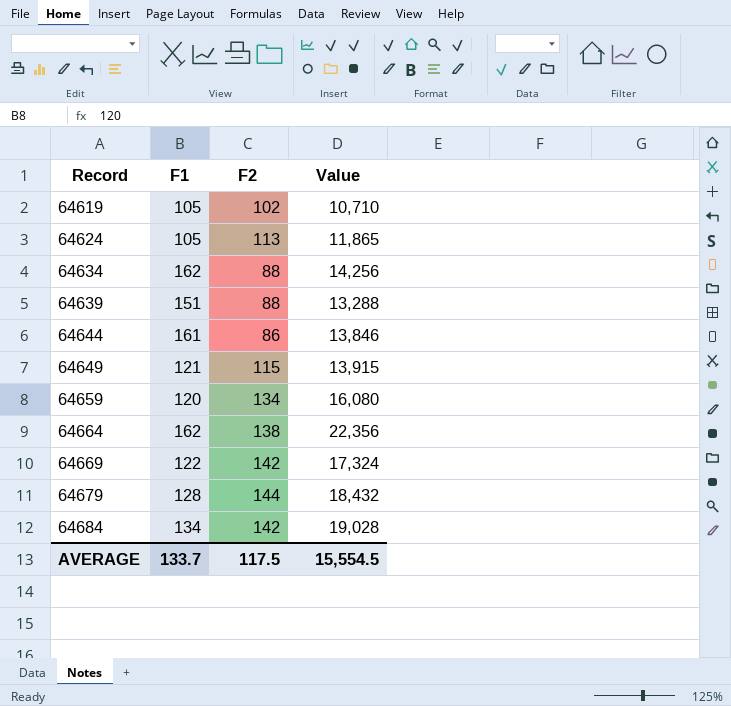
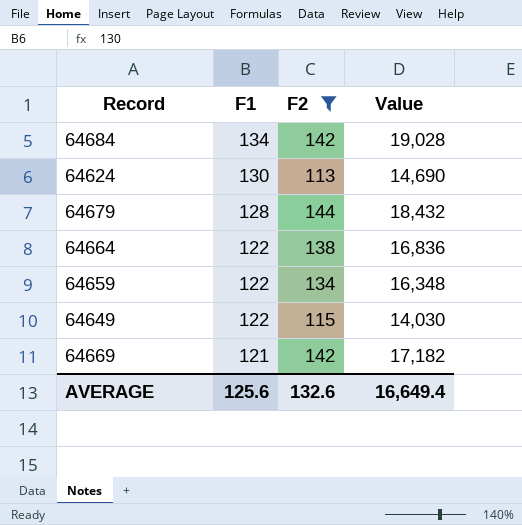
filter: none -> F2 >= 113
row order: Record ascending -> F1 descending
64624 | F1: 105 -> 130
64624 | Value: 11,865 -> 14,690
64664 | F1: 162 -> 122
64664 | Value: 22,356 -> 16,836
64659 | F1: 120 -> 122
64659 | Value: 16,080 -> 16,348
64649 | F1: 121 -> 122
64649 | Value: 13,915 -> 14,030
64669 | F1: 122 -> 121
64669 | Value: 17,324 -> 17,182
AVERAGE | F1: 133.7 -> 125.6
AVERAGE | F2: 117.5 -> 132.6
AVERAGE | Value: 15,554.5 -> 16,649.4

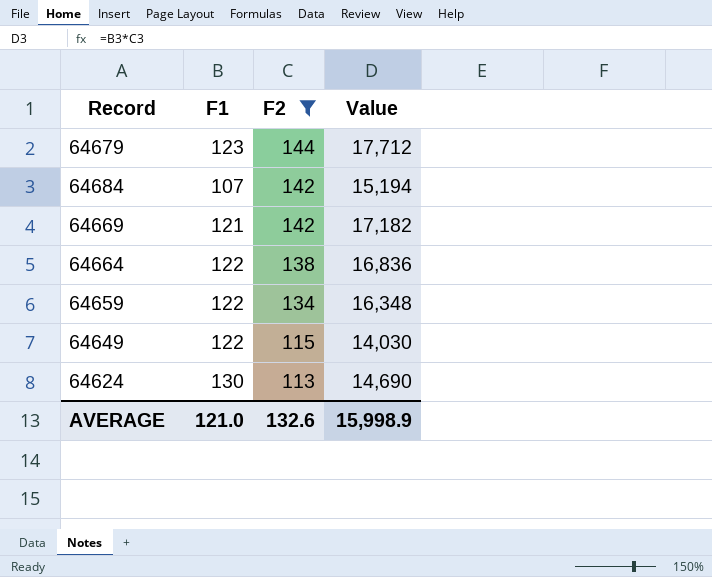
row order: F1 descending -> F2 descending
64679 | F1: 128 -> 123
64679 | Value: 18,432 -> 17,712
64684 | F1: 134 -> 107
64684 | Value: 19,028 -> 15,194
AVERAGE | F1: 125.6 -> 121.0
AVERAGE | Value: 16,649.4 -> 15,998.9

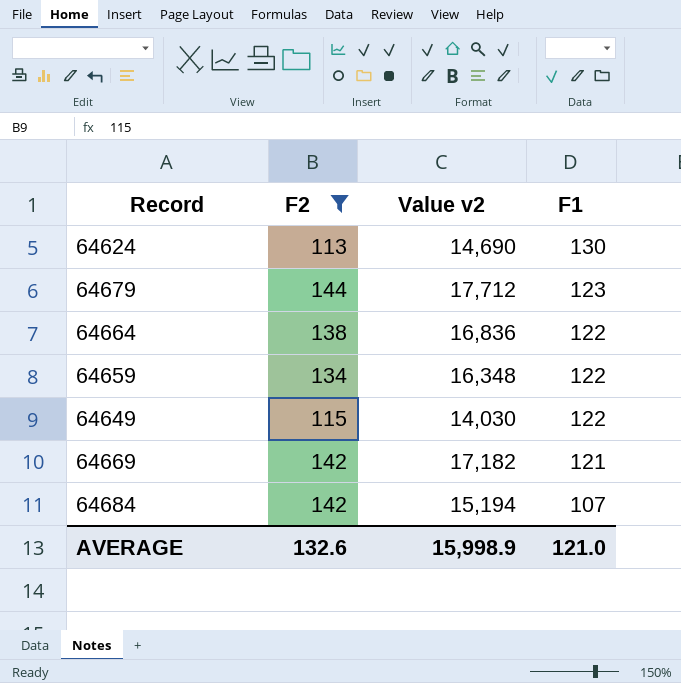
row order: F2 descending -> F1 descending
column name: Value -> Value v2
column F1 | position: 2 -> 4

